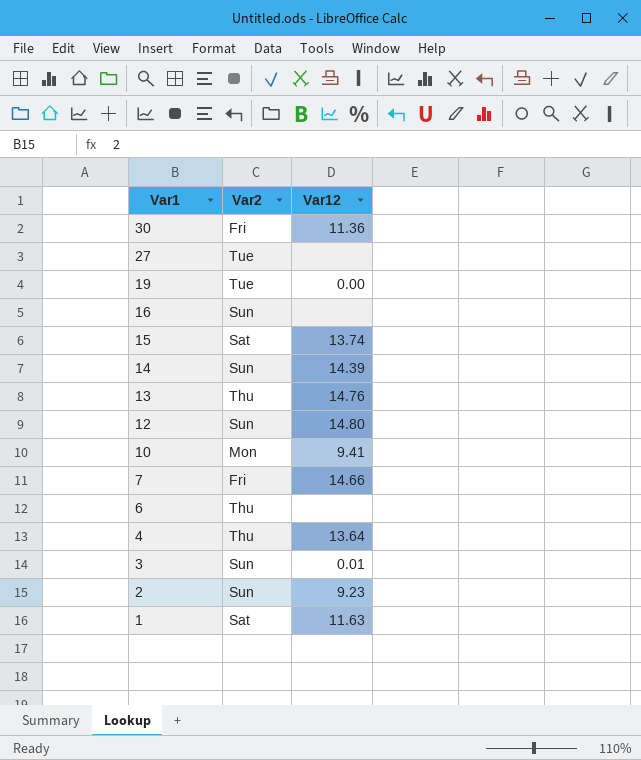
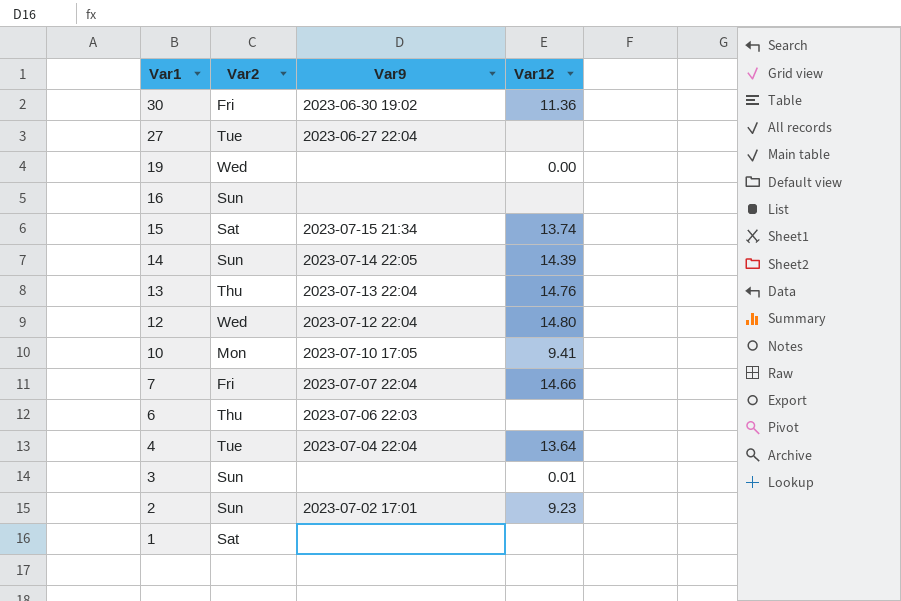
column Var9 | position: none -> 3
19 | Var2: Tue -> Wed
12 | Var2: Sun -> Wed
4 | Var2: Thu -> Tue
1 | Var12: 11.63 -> none

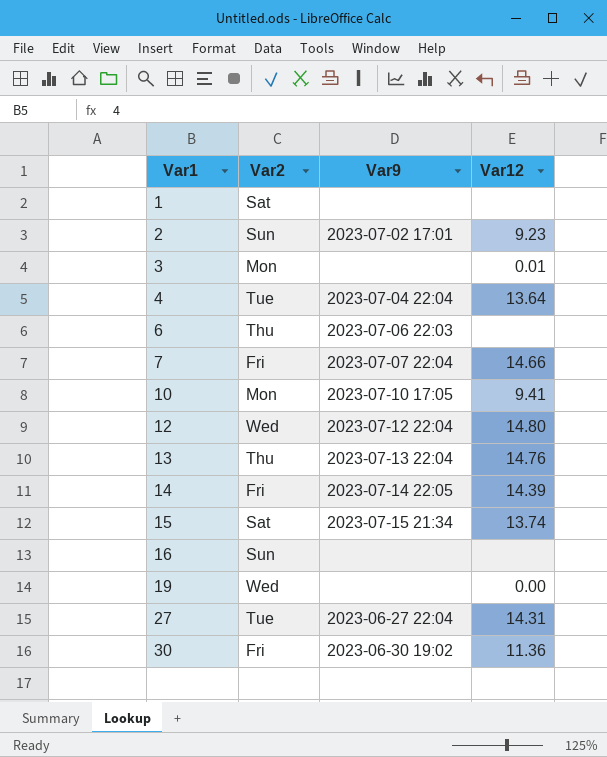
row order: Var1 descending -> Var1 ascending
3 | Var2: Sun -> Mon
14 | Var2: Sun -> Fri
27 | Var12: none -> 14.31

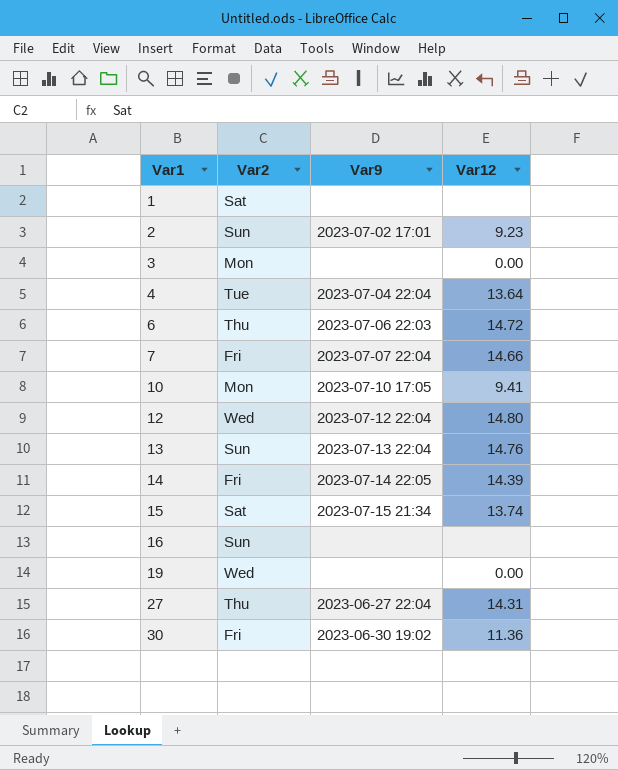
3 | Var12: 0.01 -> 0.00
6 | Var12: none -> 14.72
13 | Var2: Thu -> Sun
27 | Var2: Tue -> Thu

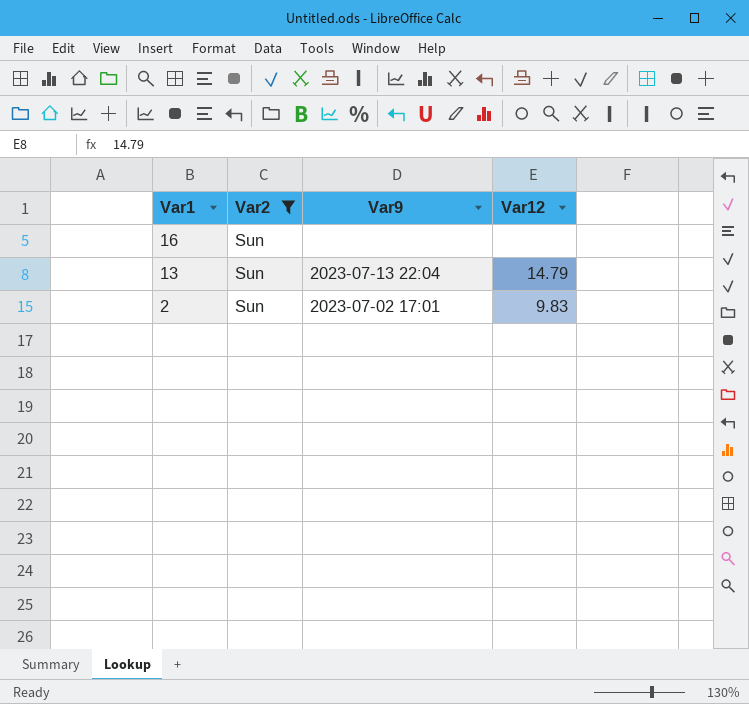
filter: none -> Var2 = Sun
row order: Var1 ascending -> Var1 descending
13 | Var12: 14.76 -> 14.79
2 | Var12: 9.23 -> 9.83

